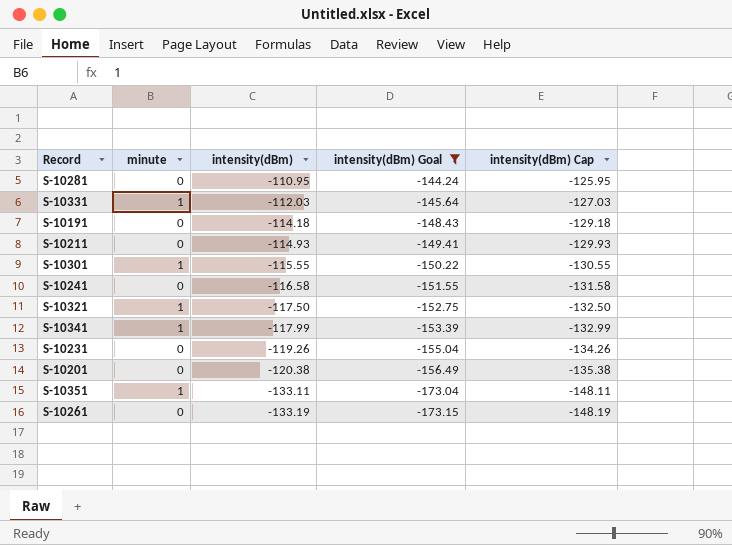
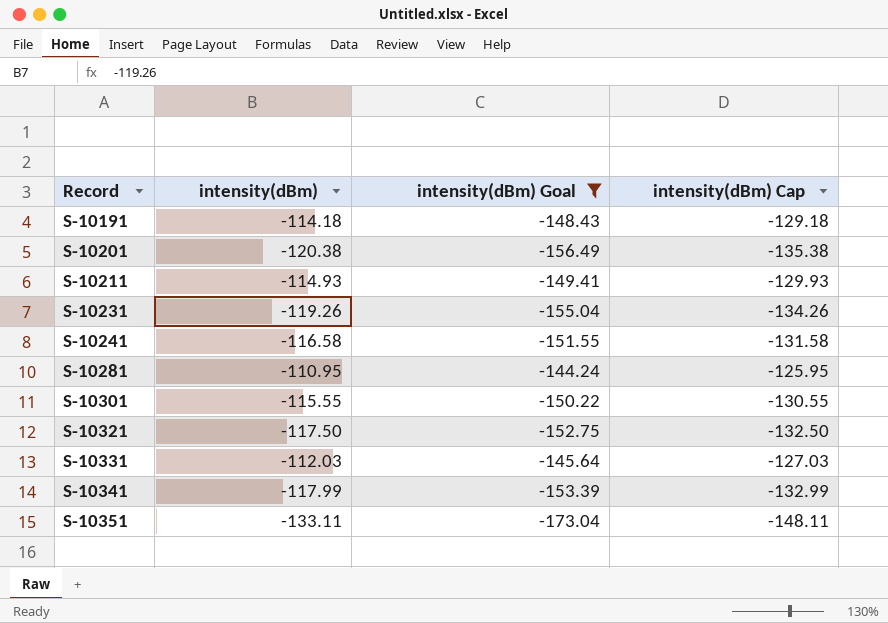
row order: intensity(dBm) descending -> Record ascending
column minute | position: 2 -> none
row S-10261: 0 | -133.19 | -173.15 | -148.19 -> none

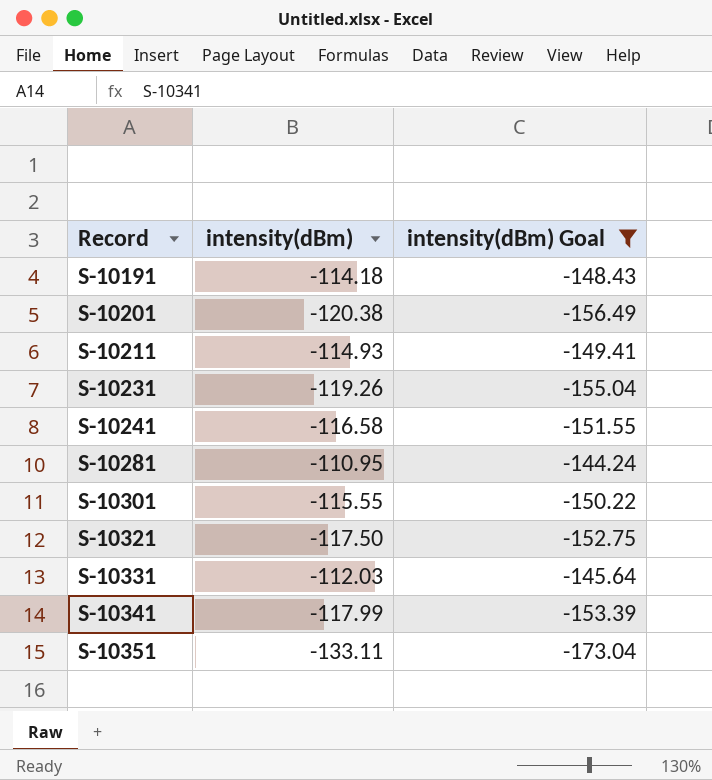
column intensity(dBm) Cap | formula: [intensity(dBm)] - 15 -> none

